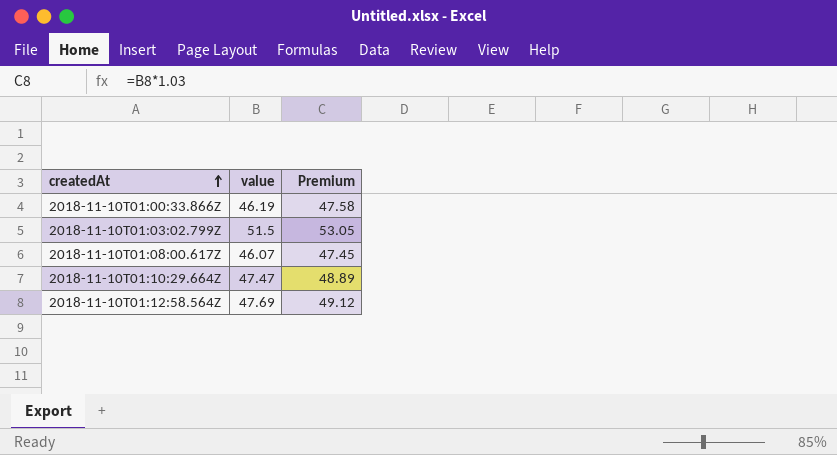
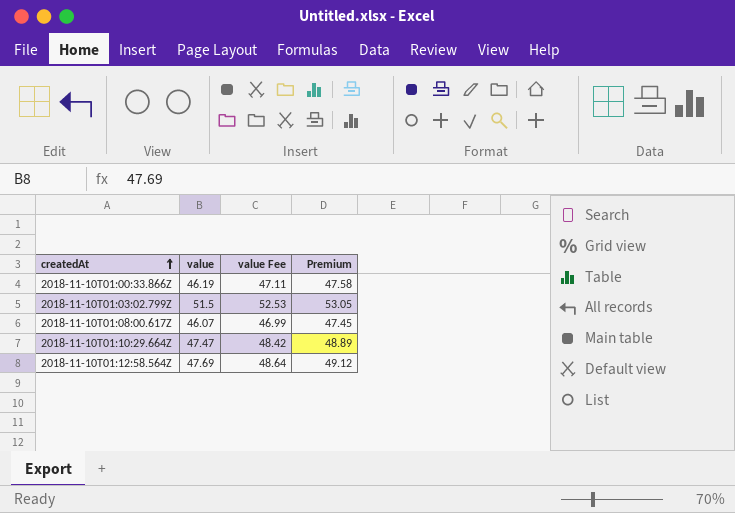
column value Fee | formula: none -> [value] * 1.02

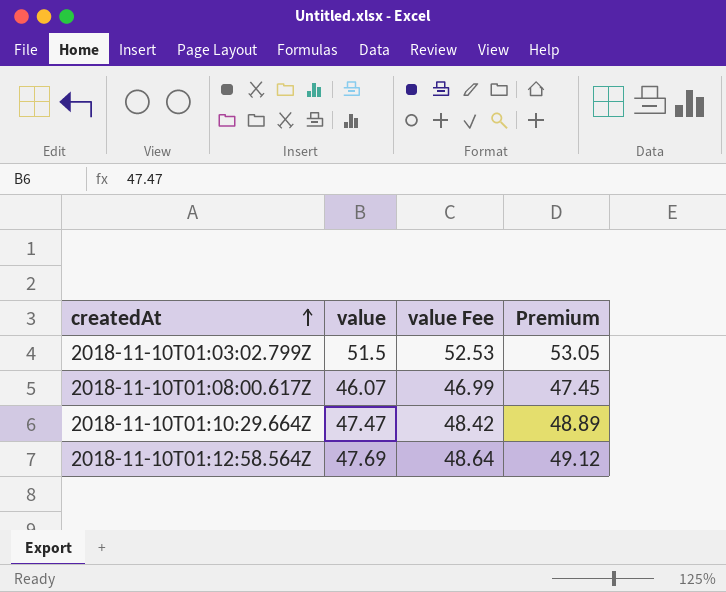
row 2018-11-10T01:00:33.866Z: 46.19 | 47.11 | 47.58 -> none

